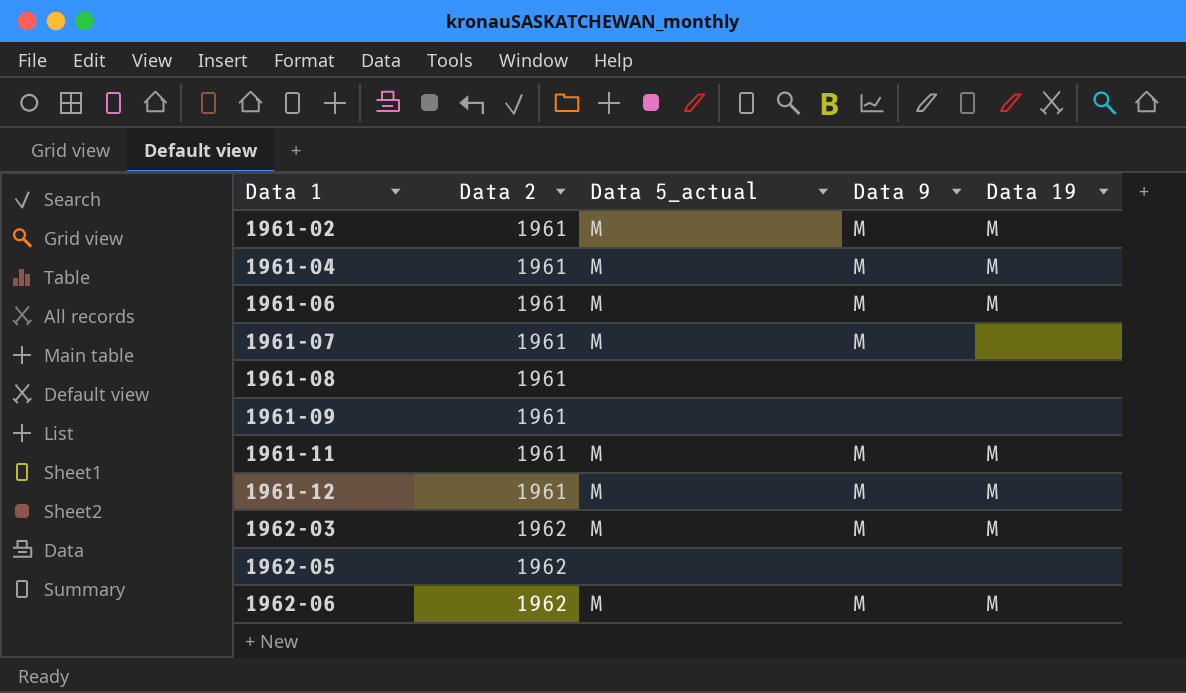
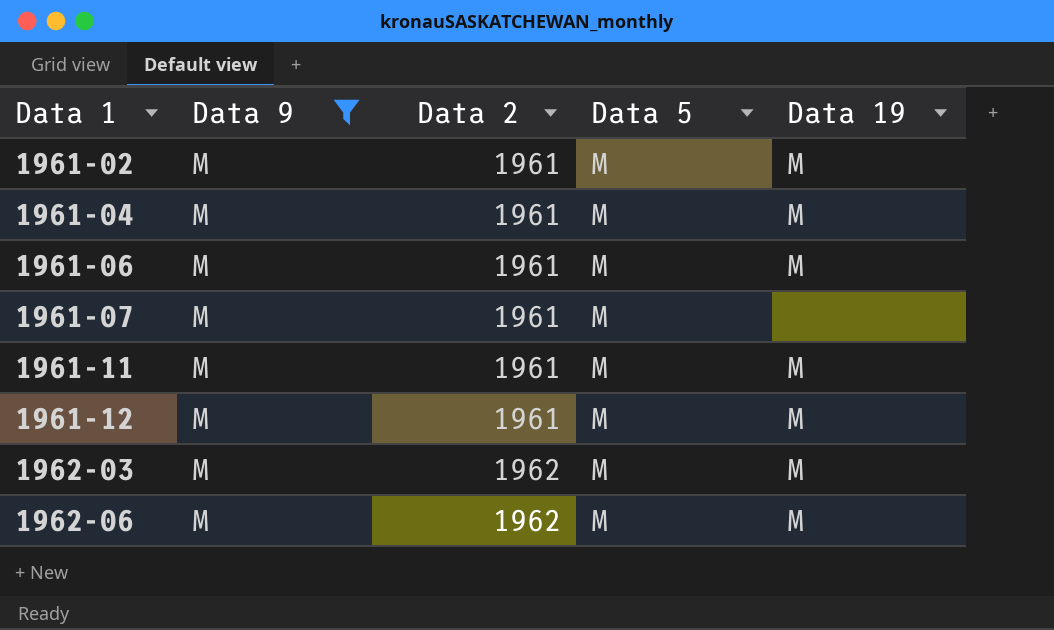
filter: none -> Data 9 = M
column Data 9 | position: 4 -> 2
column name: Data 5_actual -> Data 5

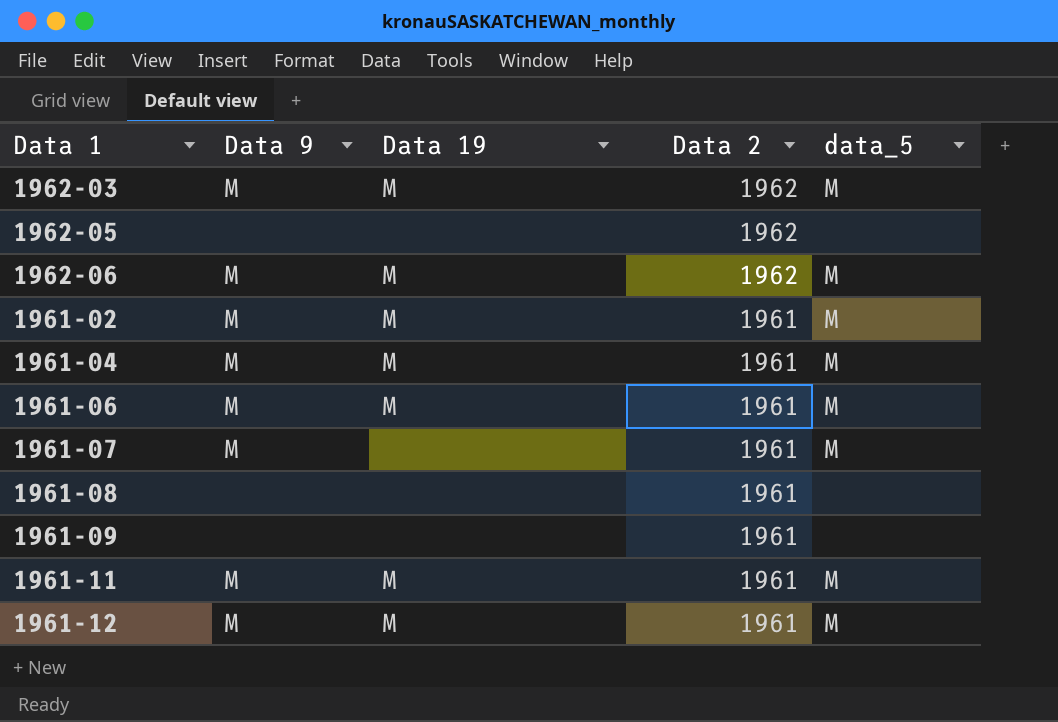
filter: Data 9 = M -> none
row order: Data 1 ascending -> Data 2 descending
column Data 19 | position: 5 -> 3
column name: Data 5 -> data_5

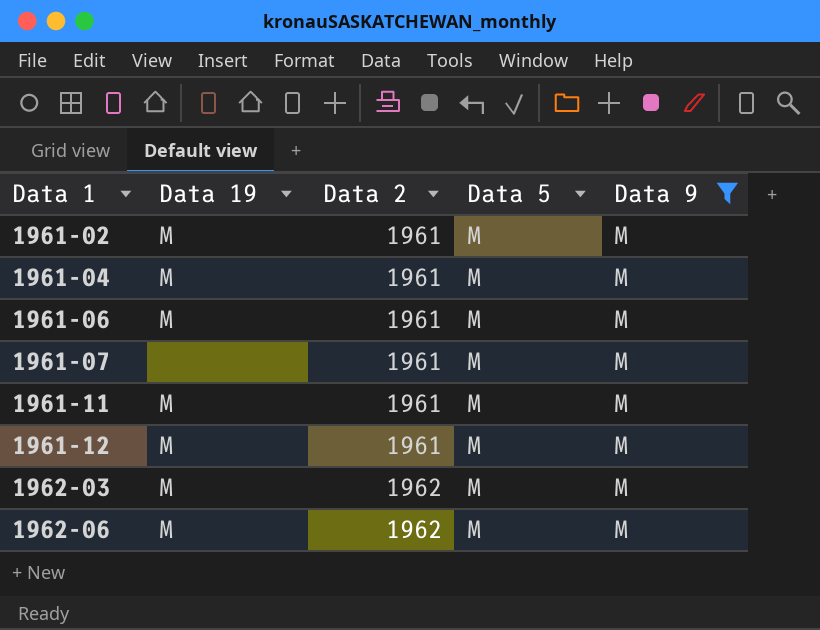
filter: none -> Data 9 = M
row order: Data 2 descending -> Data 1 ascending
column name: data_5 -> Data 5
column Data 9 | position: 2 -> 5

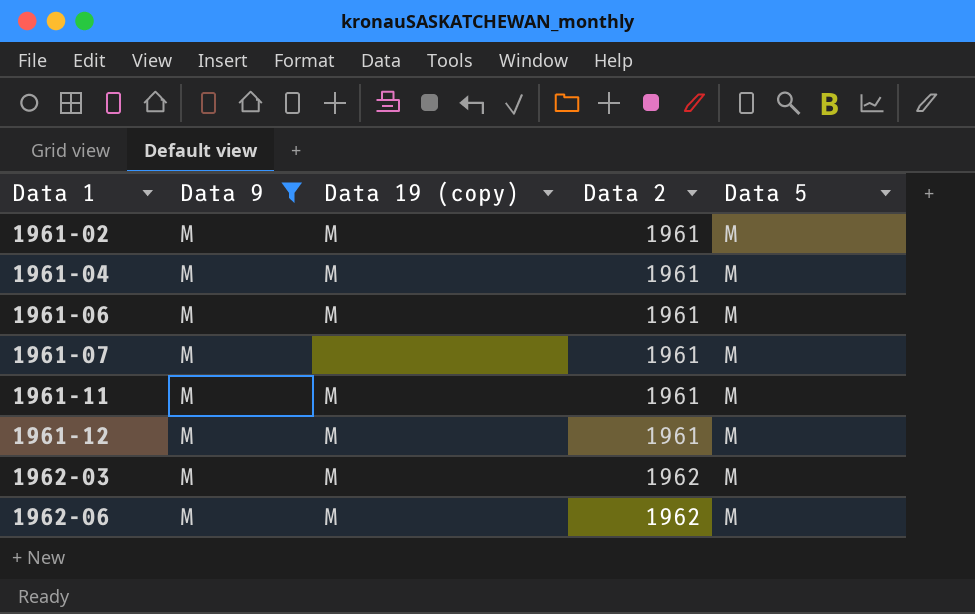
column Data 9 | position: 5 -> 2
column name: Data 19 -> Data 19 (copy)

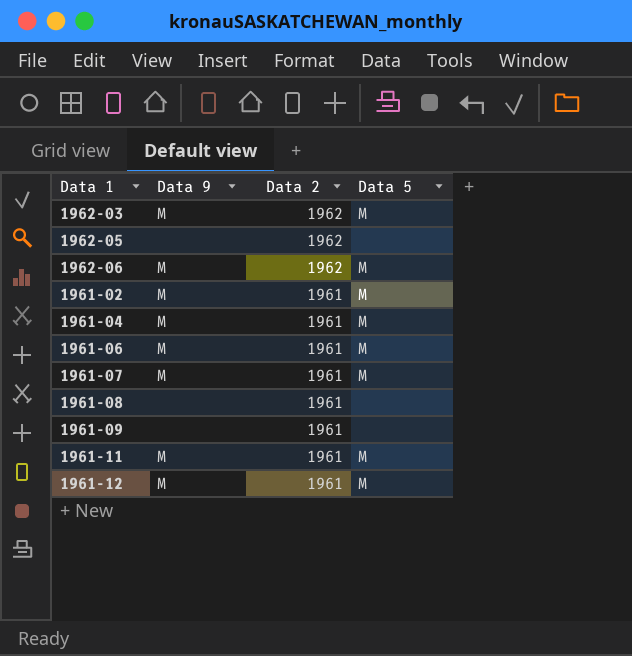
filter: Data 9 = M -> none
row order: Data 1 ascending -> Data 2 descending
column Data 19 (copy) | position: 3 -> none

